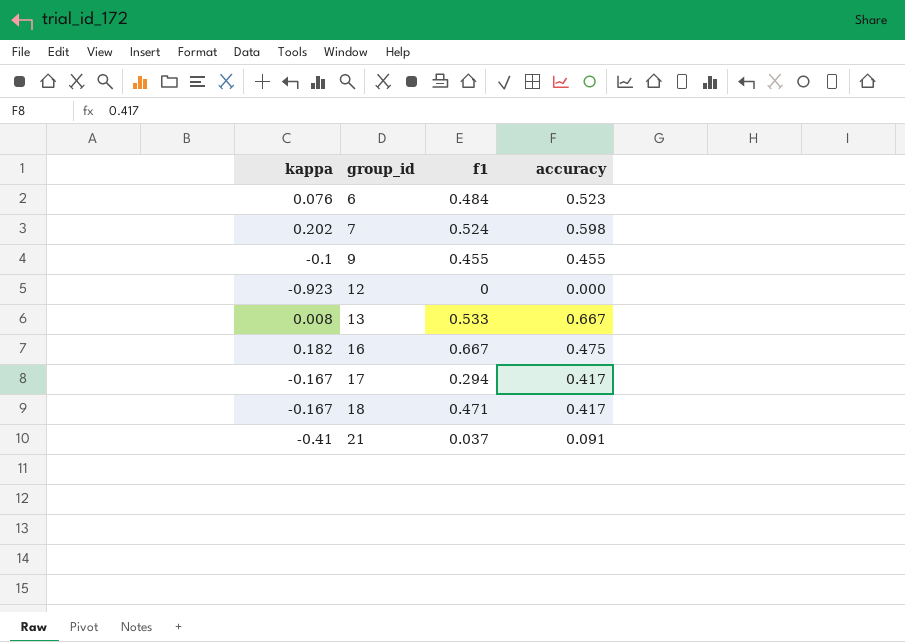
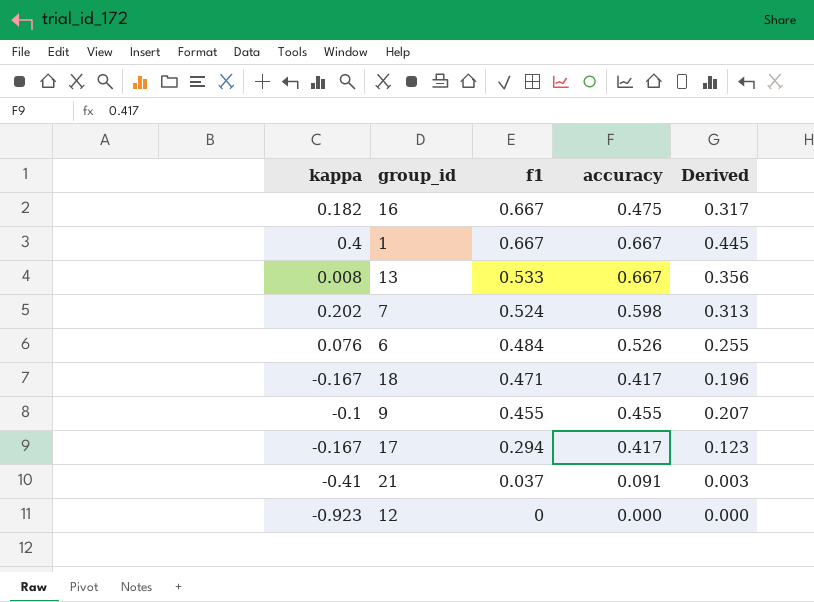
row order: group_id ascending -> f1 descending
column Derived | formula: none -> [f1] * [accuracy]
row 1: none -> 0.4 | 0.667 | 0.667 | 0.445
6 | accuracy: 0.523 -> 0.526

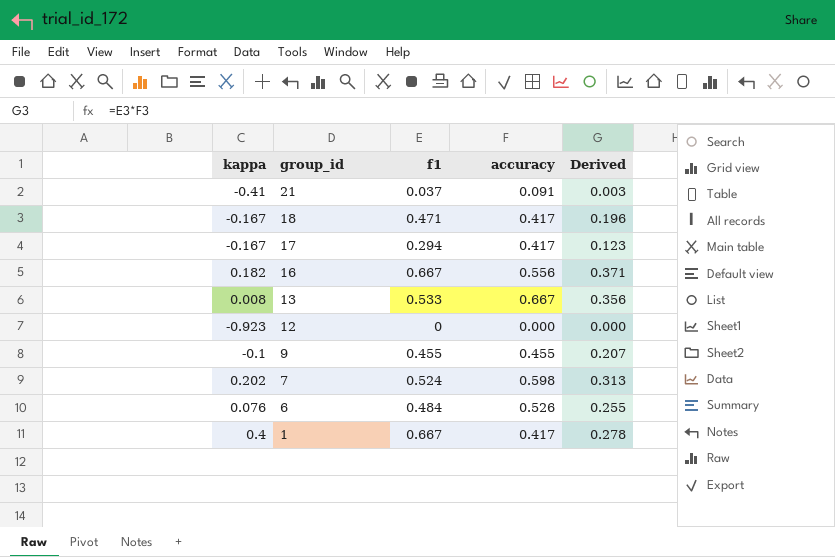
row order: f1 descending -> group_id descending
16 | accuracy: 0.475 -> 0.556
16 | Derived: 0.317 -> 0.371
1 | accuracy: 0.667 -> 0.417
1 | Derived: 0.445 -> 0.278

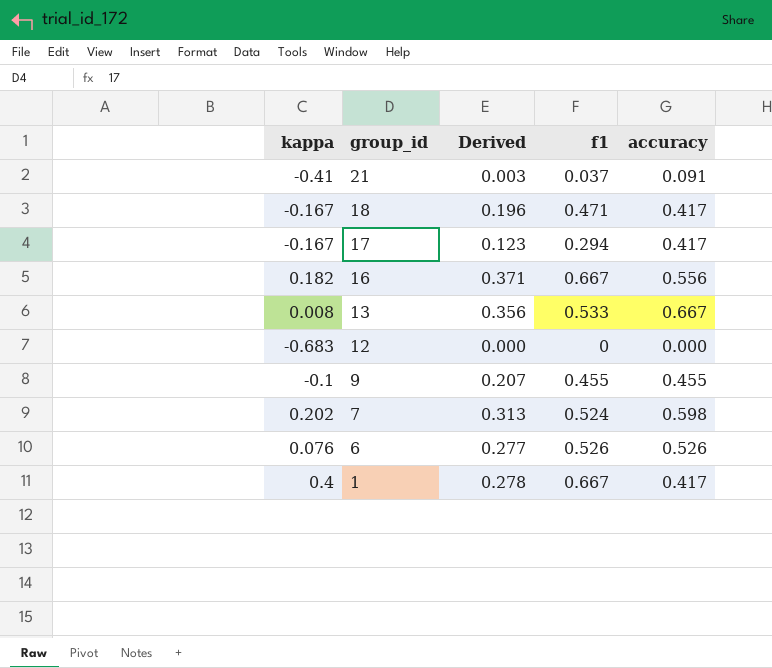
column Derived | position: 5 -> 3
12 | kappa: -0.923 -> -0.683
6 | Derived: 0.255 -> 0.277
6 | f1: 0.484 -> 0.526

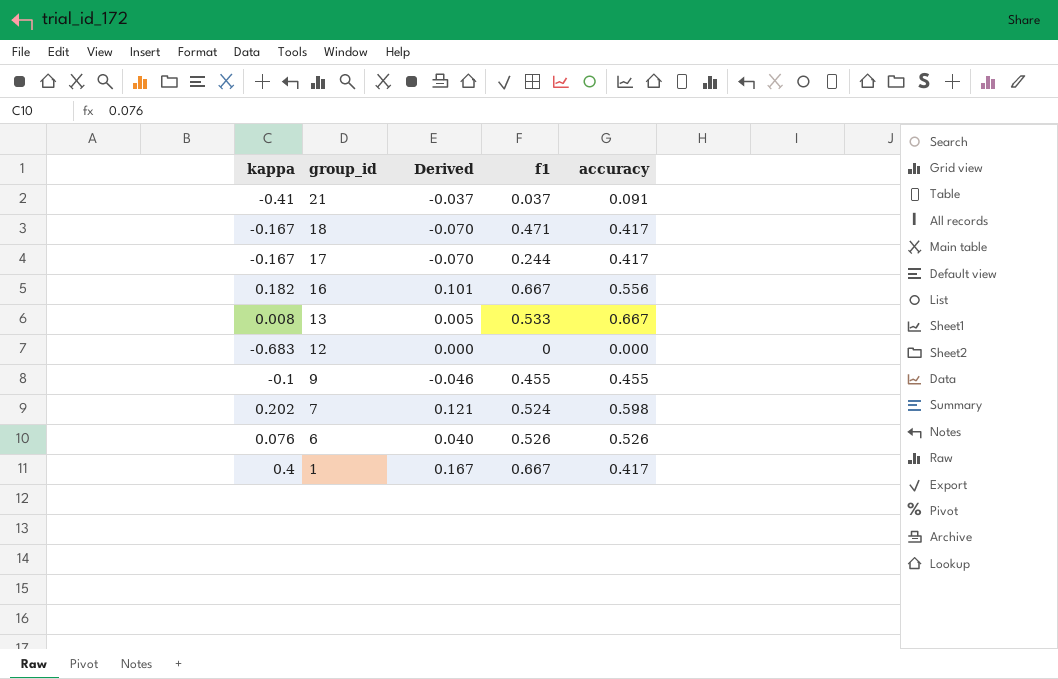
column Derived | formula: [f1] * [accuracy] -> [kappa] * [accuracy]
17 | f1: 0.294 -> 0.244

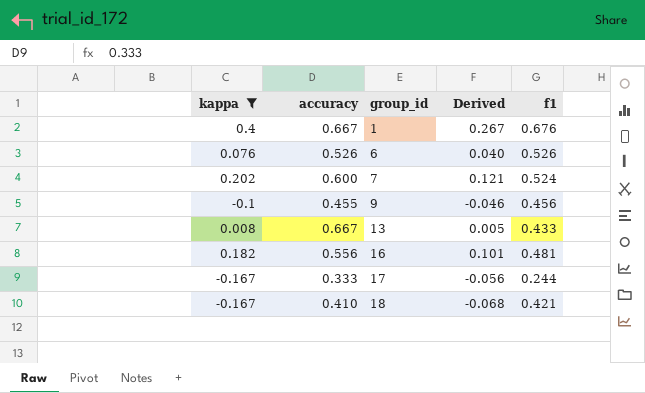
filter: none -> kappa >= -0.167
row order: group_id descending -> group_id ascending
column accuracy | position: 5 -> 2
1 | accuracy: 0.417 -> 0.667
1 | Derived: 0.167 -> 0.267
1 | f1: 0.667 -> 0.676
7 | accuracy: 0.598 -> 0.600
9 | f1: 0.455 -> 0.456
13 | f1: 0.533 -> 0.433
16 | f1: 0.667 -> 0.481
17 | accuracy: 0.417 -> 0.333
17 | Derived: -0.070 -> -0.056
18 | accuracy: 0.417 -> 0.410
18 | Derived: -0.070 -> -0.068
18 | f1: 0.471 -> 0.421

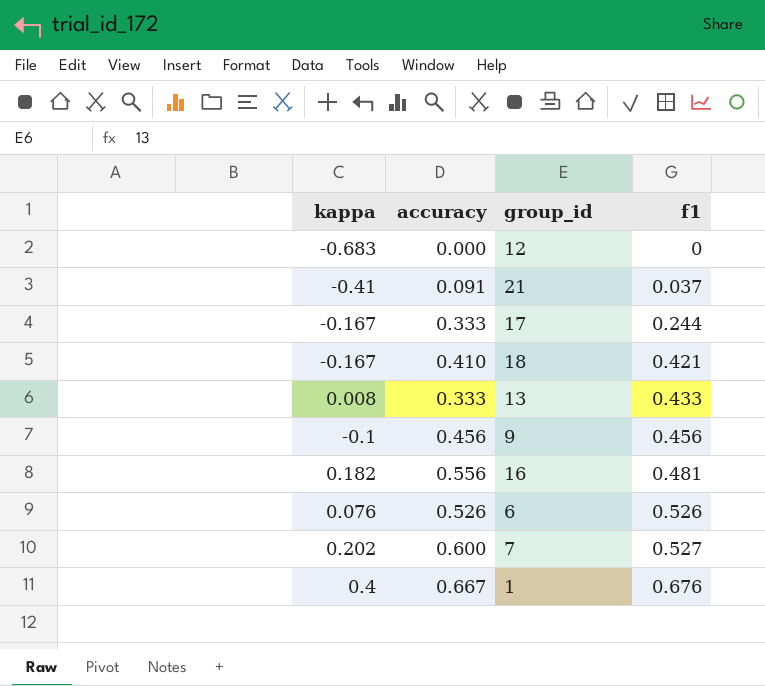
filter: kappa >= -0.167 -> none
row order: group_id ascending -> f1 ascending
column Derived | formula: [kappa] * [accuracy] -> none
13 | accuracy: 0.667 -> 0.333
9 | accuracy: 0.455 -> 0.456
7 | f1: 0.524 -> 0.527

